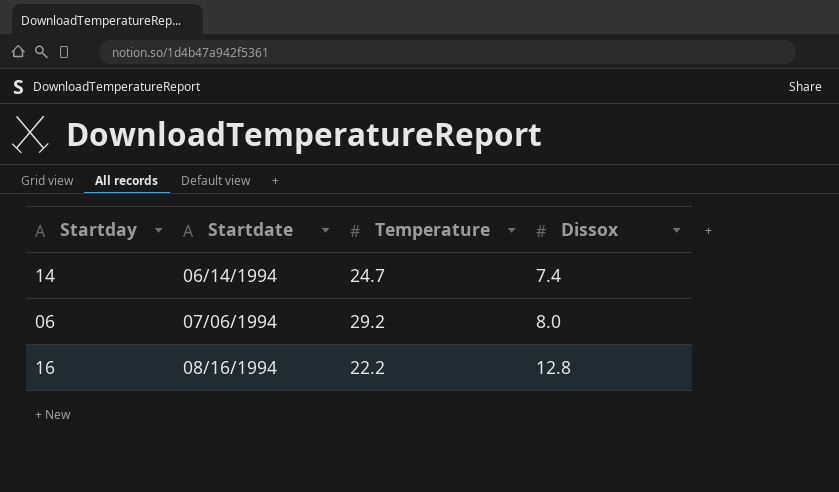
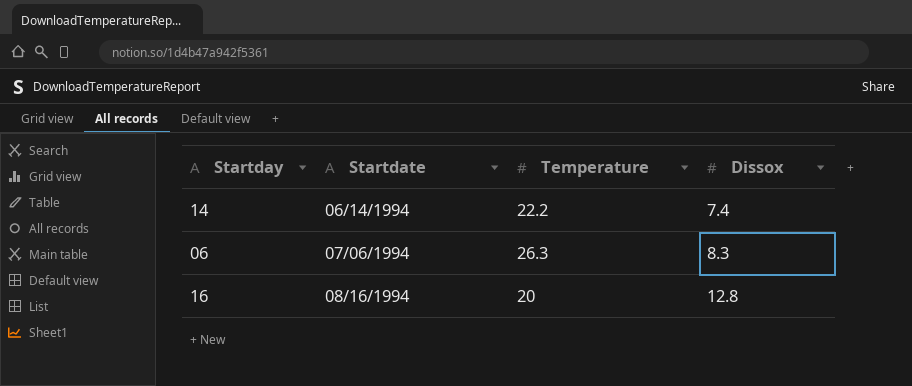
14 | Temperature: 24.7 -> 22.2
06 | Temperature: 29.2 -> 26.3
06 | Dissox: 8.0 -> 8.3
16 | Temperature: 22.2 -> 20

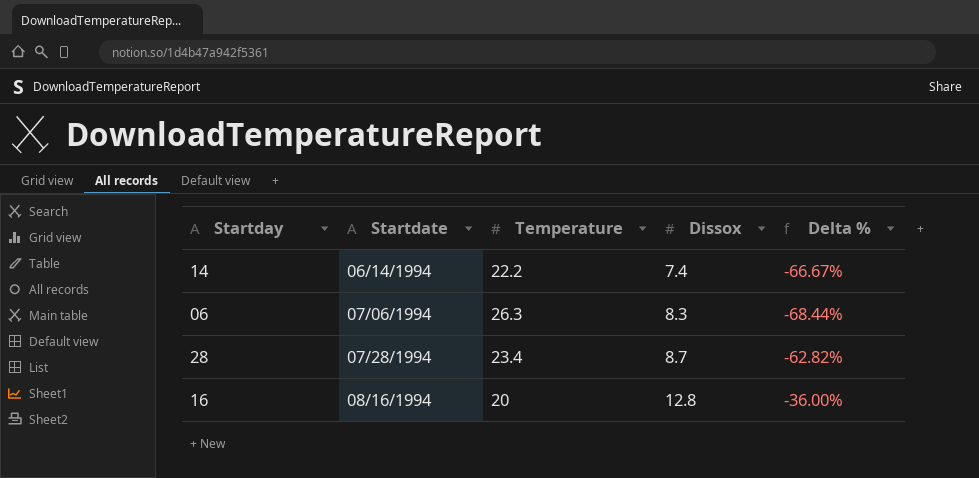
column Delta % | formula: none -> ([Dissox] - [Temperature]) / [Temperature]
row 28: none -> 07/28/1994 | 23.4 | 8.7 | -62.82%

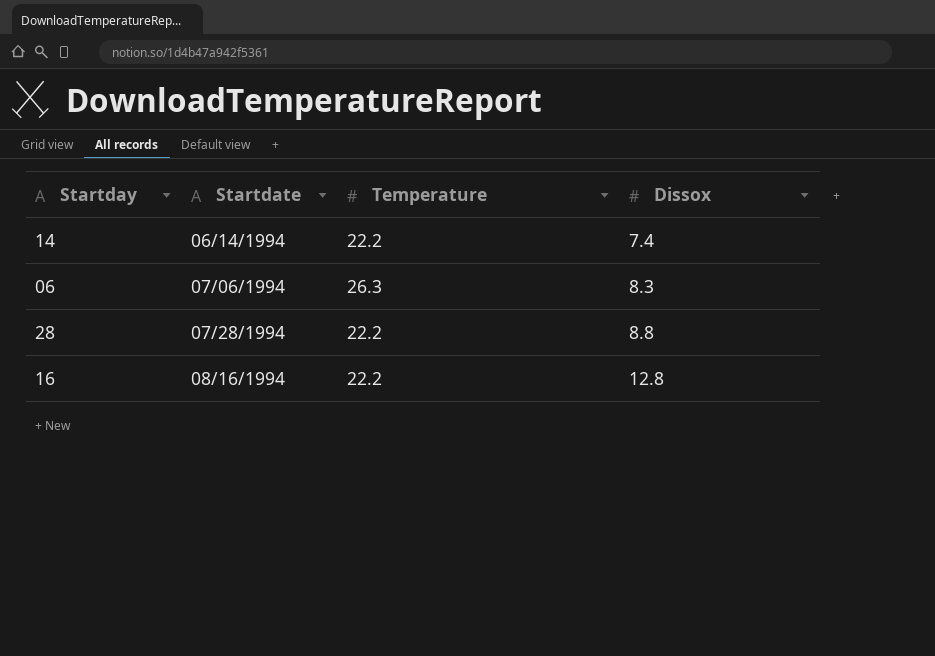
column Delta % | formula: ([Dissox] - [Temperature]) / [Temperature] -> none
28 | Temperature: 23.4 -> 22.2
28 | Dissox: 8.7 -> 8.8
16 | Temperature: 20 -> 22.2

